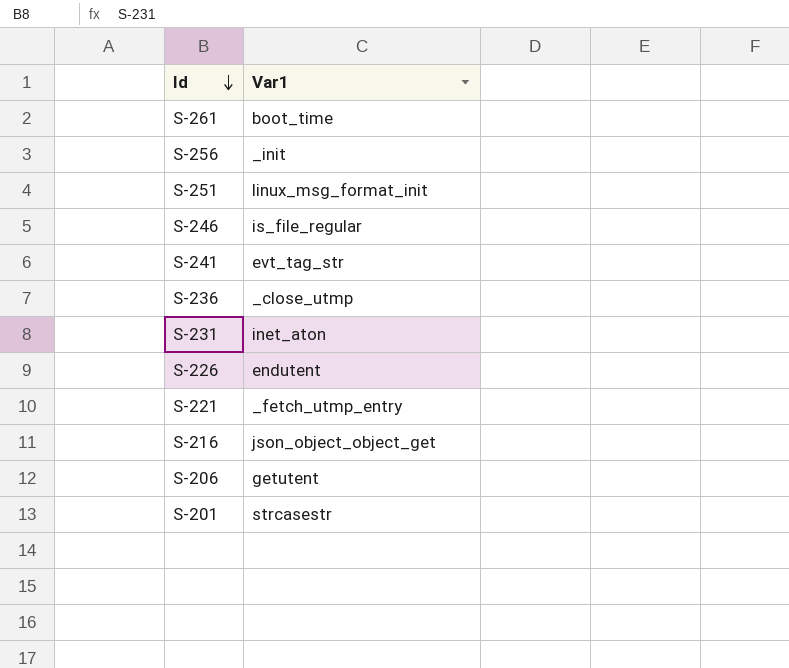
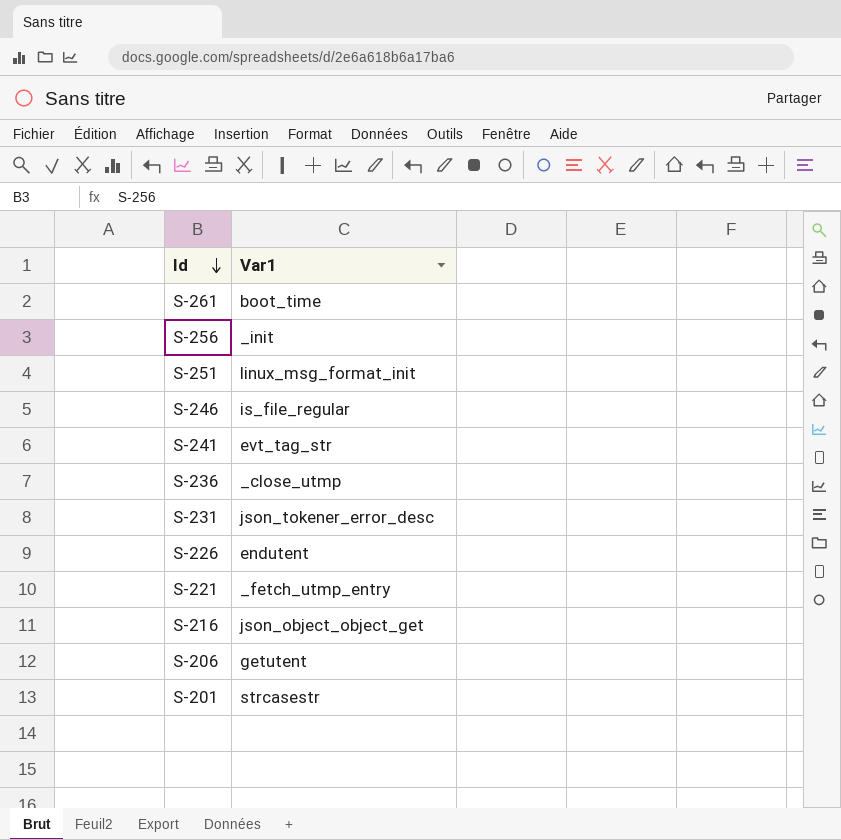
S-231 | Var1: inet_aton -> json_tokener_error_desc

